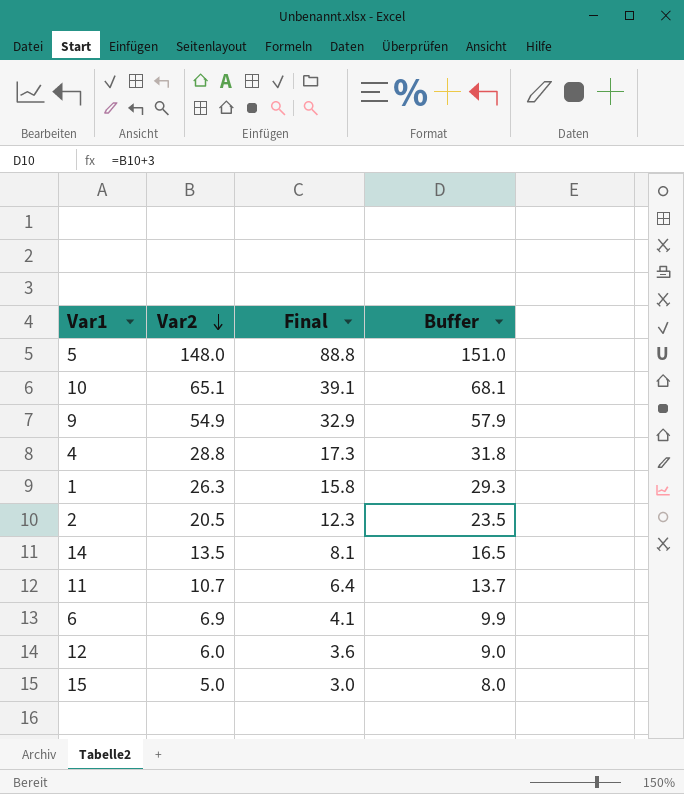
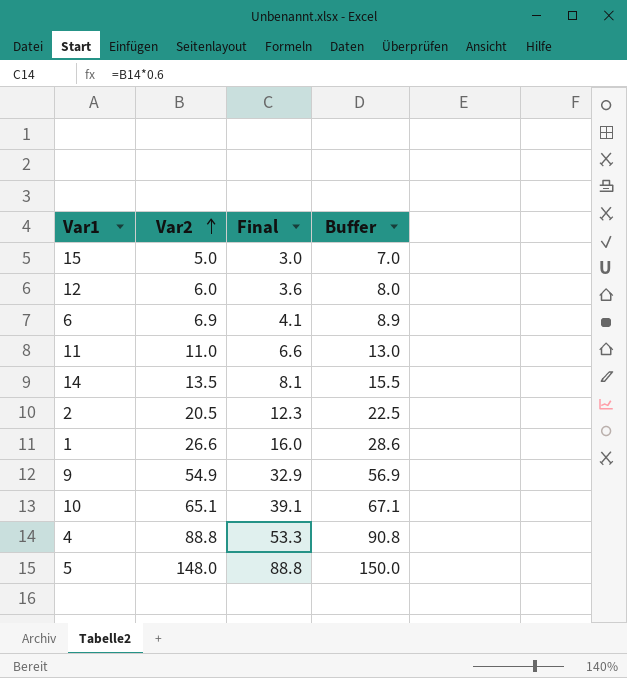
row order: Var2 descending -> Var2 ascending
column Buffer | formula: [Var2] + 3 -> [Var2] + 2
11 | Var2: 10.7 -> 11.0
11 | Final: 6.4 -> 6.6
1 | Var2: 26.3 -> 26.6
1 | Final: 15.8 -> 16.0
4 | Var2: 28.8 -> 88.8
4 | Final: 17.3 -> 53.3

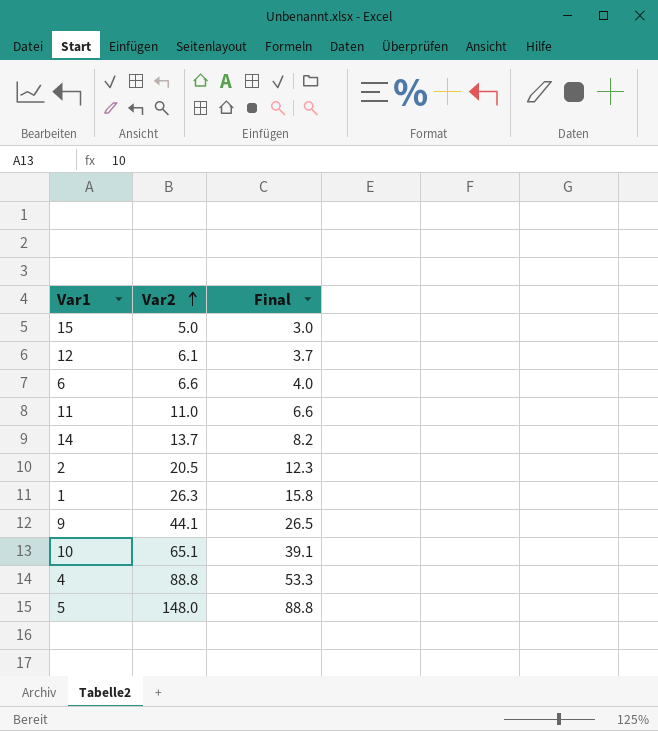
column Buffer | formula: [Var2] + 2 -> none
12 | Var2: 6.0 -> 6.1
12 | Final: 3.6 -> 3.7
6 | Var2: 6.9 -> 6.6
6 | Final: 4.1 -> 4.0
14 | Var2: 13.5 -> 13.7
14 | Final: 8.1 -> 8.2
1 | Var2: 26.6 -> 26.3
1 | Final: 16.0 -> 15.8
9 | Var2: 54.9 -> 44.1
9 | Final: 32.9 -> 26.5

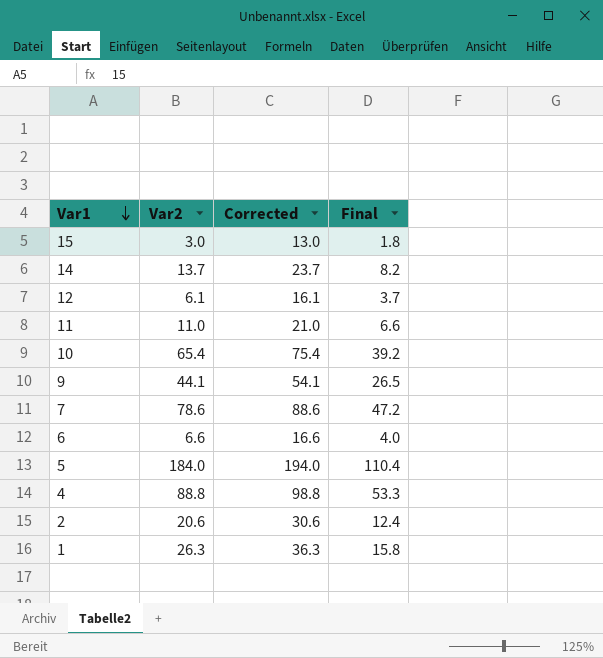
row order: Var2 ascending -> Var1 descending
column Corrected | formula: none -> [Var2] + 10
15 | Var2: 5.0 -> 3.0
15 | Final: 3.0 -> 1.8
10 | Var2: 65.1 -> 65.4
10 | Final: 39.1 -> 39.2
row 7: none -> 78.6 | 88.6 | 47.2
5 | Var2: 148.0 -> 184.0
5 | Final: 88.8 -> 110.4
2 | Var2: 20.5 -> 20.6
2 | Final: 12.3 -> 12.4

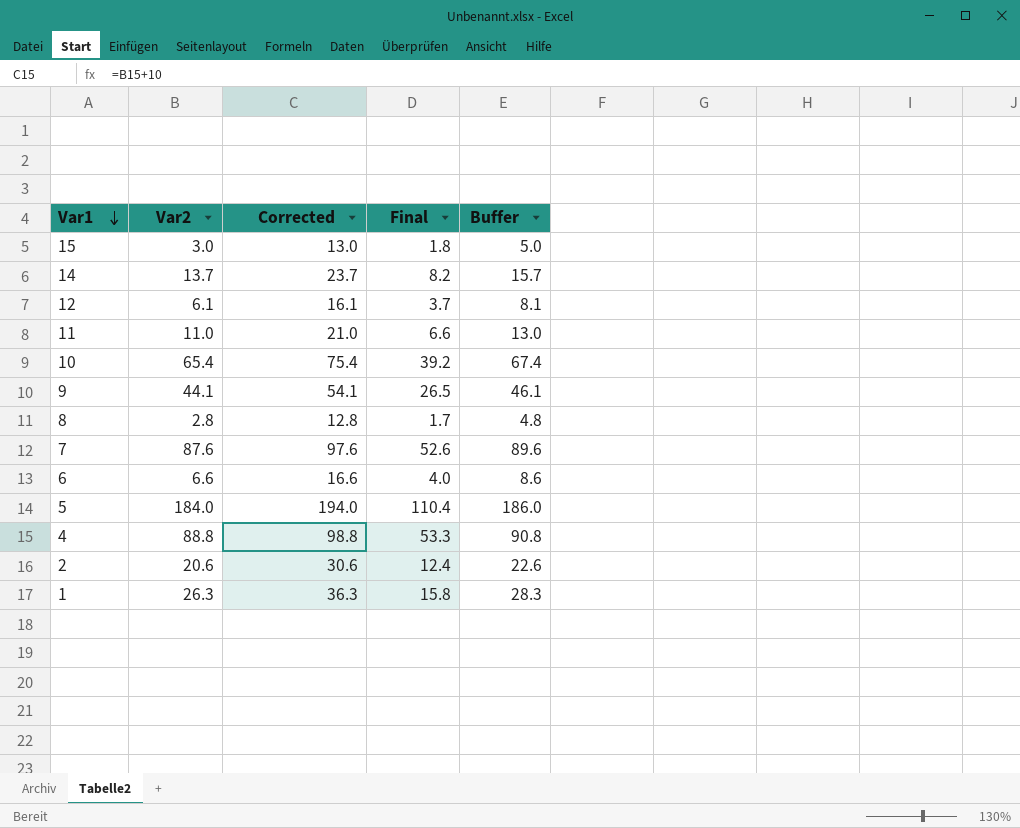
column Buffer | formula: none -> [Var2] + 2
row 8: none -> 2.8 | 12.8 | 1.7 | 4.8
7 | Var2: 78.6 -> 87.6
7 | Corrected: 88.6 -> 97.6
7 | Final: 47.2 -> 52.6

